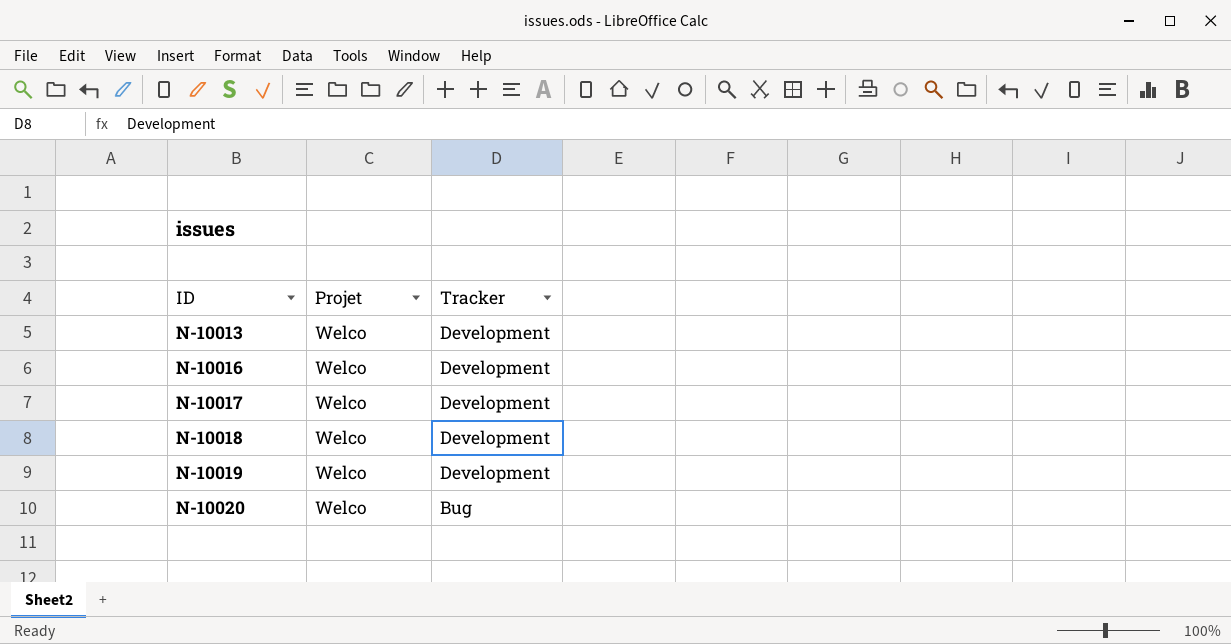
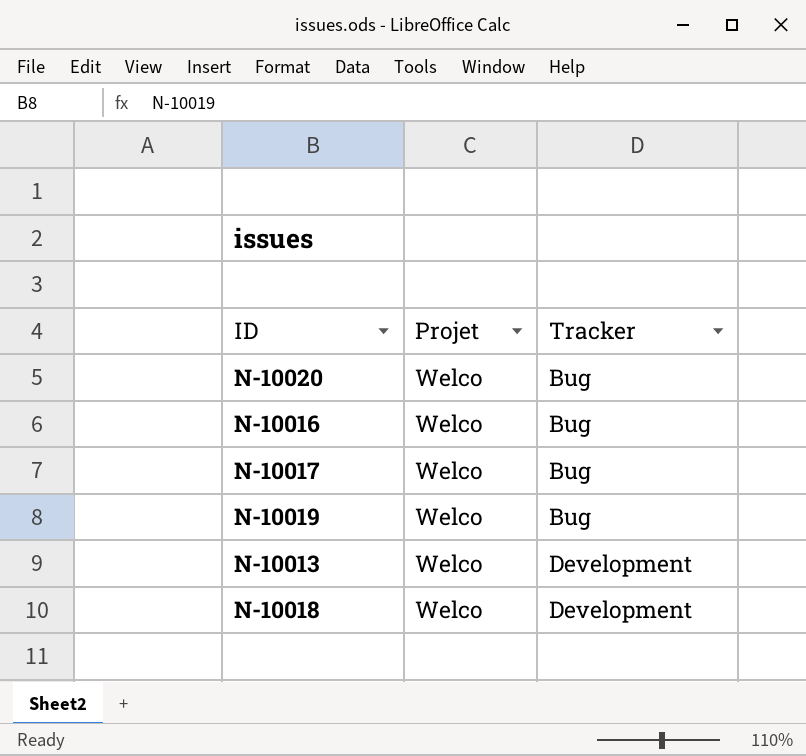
row order: ID ascending -> Tracker ascending
N-10016 | Tracker: Development -> Bug
N-10017 | Tracker: Development -> Bug
N-10019 | Tracker: Development -> Bug

